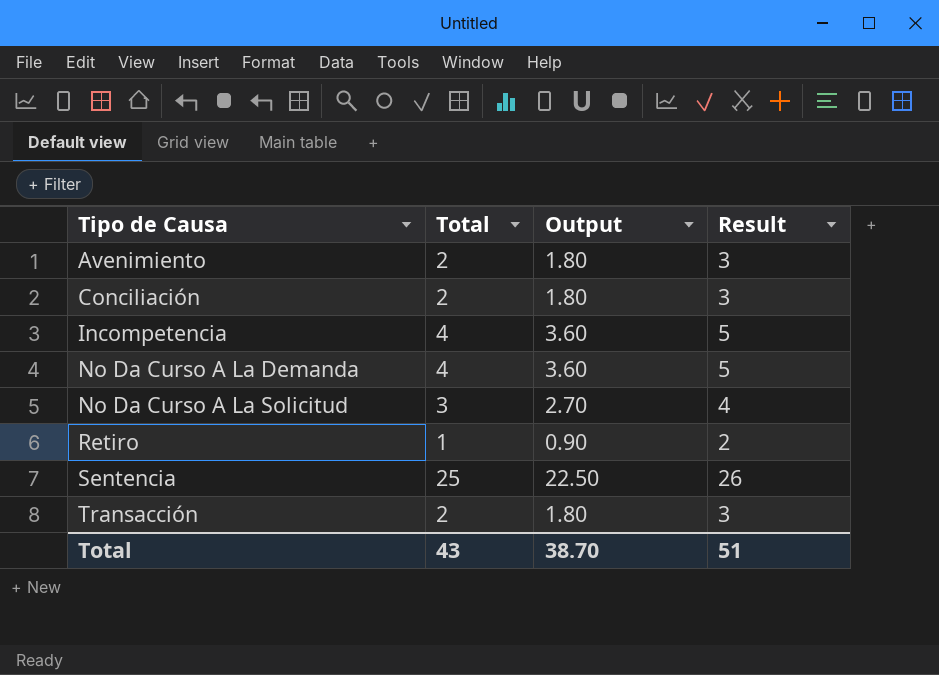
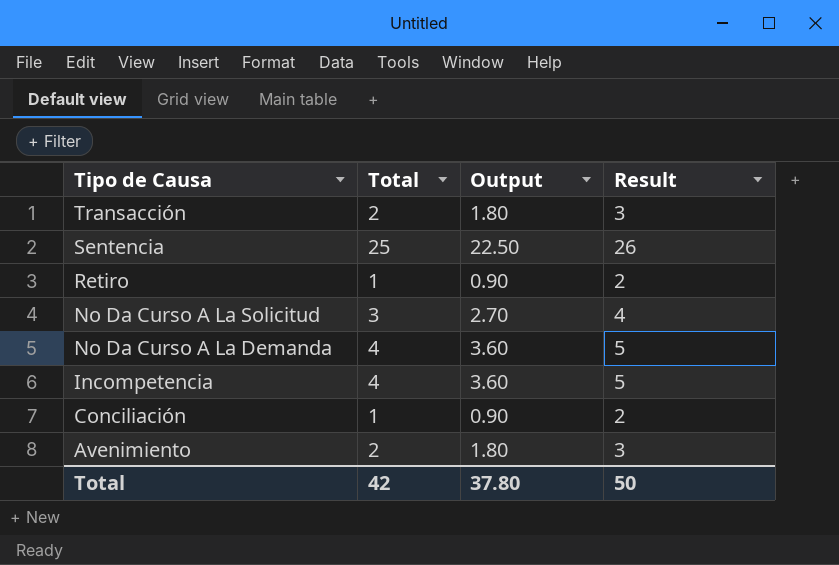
row order: Tipo de Causa ascending -> Tipo de Causa descending
Conciliación | Total: 2 -> 1
Conciliación | Output: 1.80 -> 0.90
Conciliación | Result: 3 -> 2
Total | Total: 43 -> 42
Total | Output: 38.70 -> 37.80
Total | Result: 51 -> 50

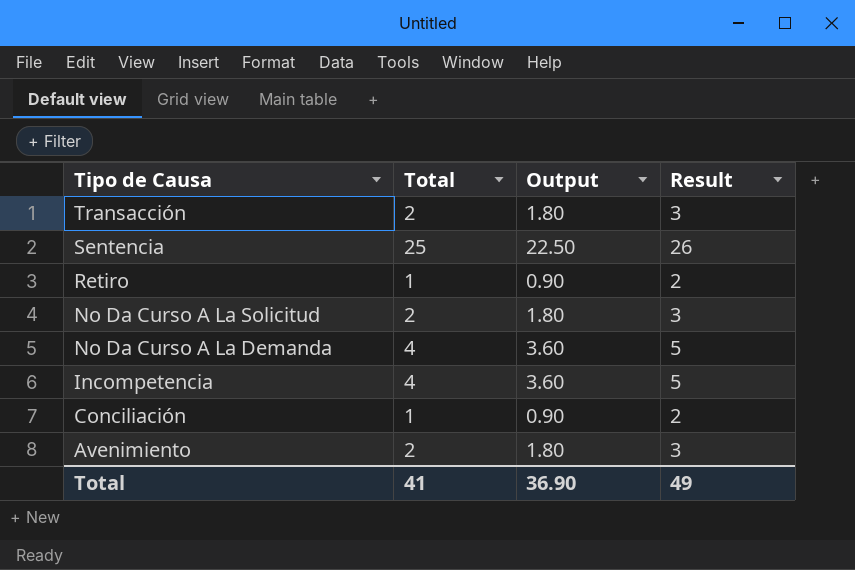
No Da Curso A La Solicitud | Total: 3 -> 2
No Da Curso A La Solicitud | Output: 2.70 -> 1.80
No Da Curso A La Solicitud | Result: 4 -> 3
Total | Total: 42 -> 41
Total | Output: 37.80 -> 36.90
Total | Result: 50 -> 49

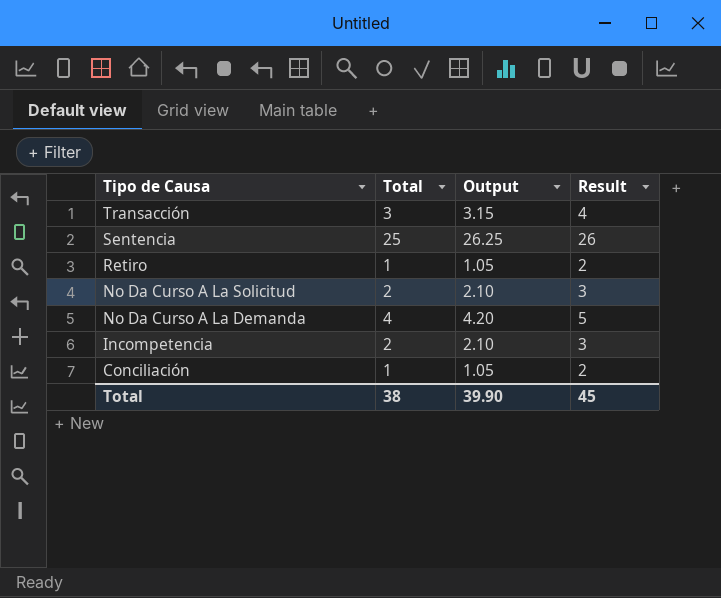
column Output | formula: [Total] * 0.9 -> [Total] * 1.05
row Avenimiento: 2 | 1.80 | 3 -> none
Transacción | Total: 2 -> 3
Transacción | Result: 3 -> 4
Incompetencia | Total: 4 -> 2
Incompetencia | Result: 5 -> 3
Total | Total: 41 -> 38
Total | Output: 36.90 -> 39.90
Total | Result: 49 -> 45

